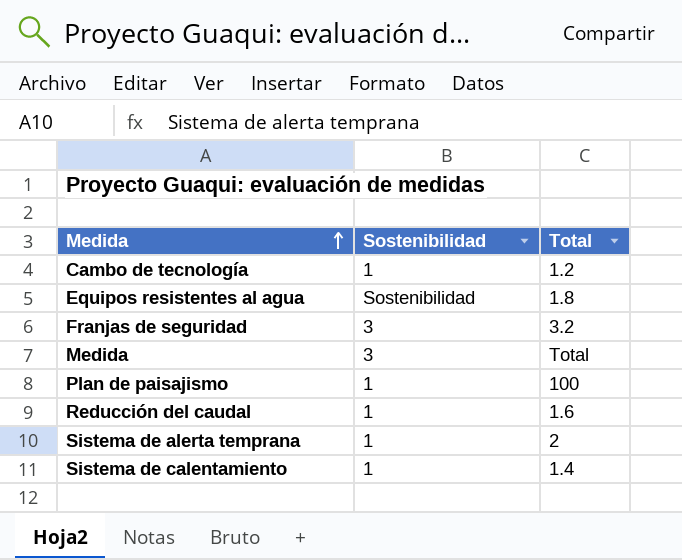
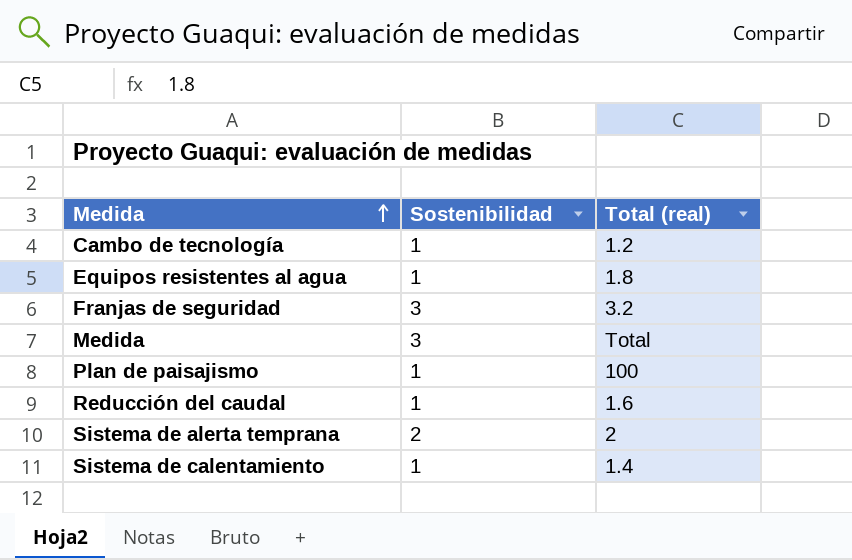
column name: Total -> Total (real)
Equipos resistentes al agua | Sostenibilidad: Sostenibilidad -> 1
Sistema de alerta temprana | Sostenibilidad: 1 -> 2

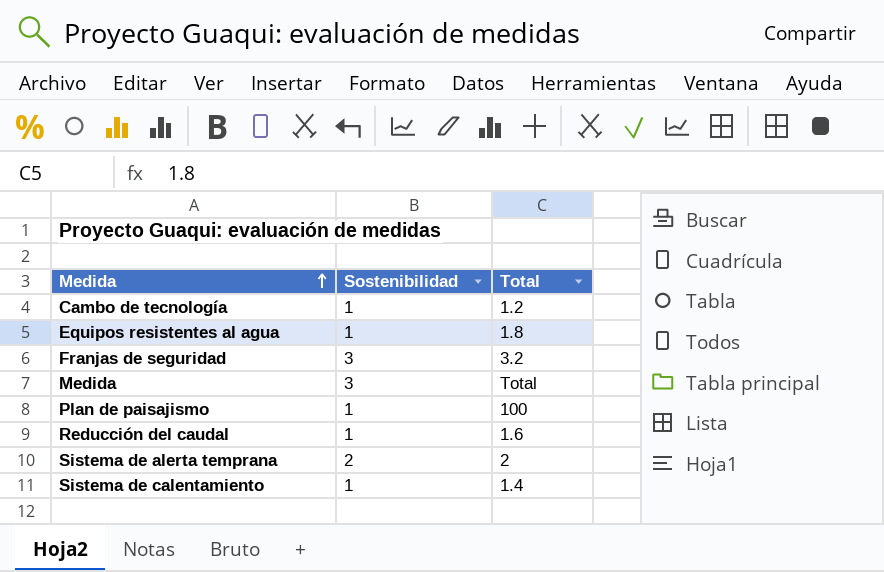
column name: Total (real) -> Total

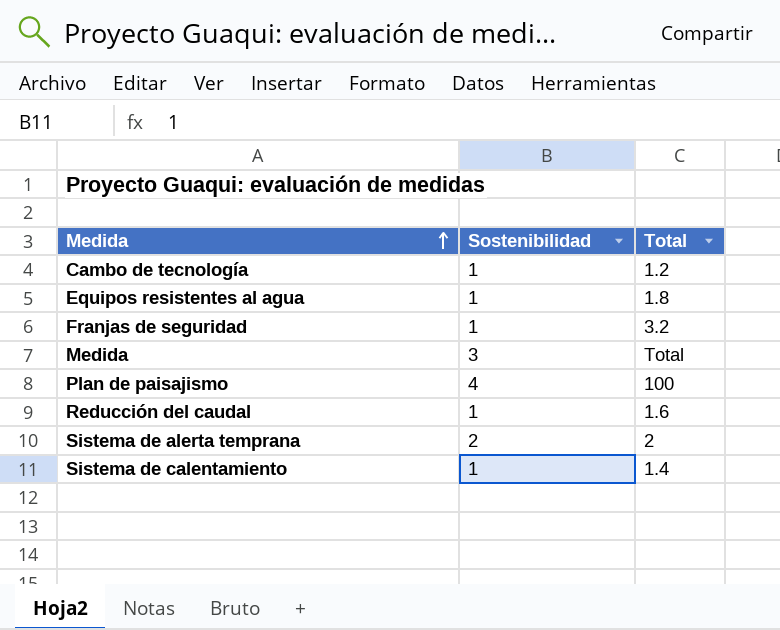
Franjas de seguridad | Sostenibilidad: 3 -> 1
Plan de paisajismo | Sostenibilidad: 1 -> 4

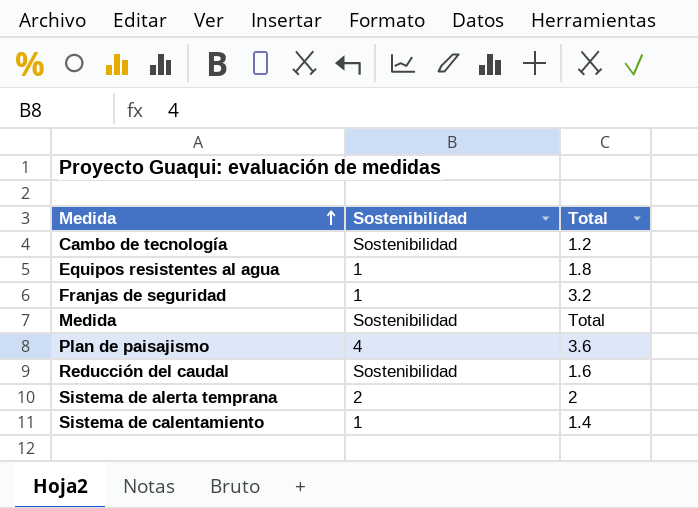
Cambo de tecnología | Sostenibilidad: 1 -> Sostenibilidad
Medida | Sostenibilidad: 3 -> Sostenibilidad
Plan de paisajismo | Total: 100 -> 3.6
Reducción del caudal | Sostenibilidad: 1 -> Sostenibilidad

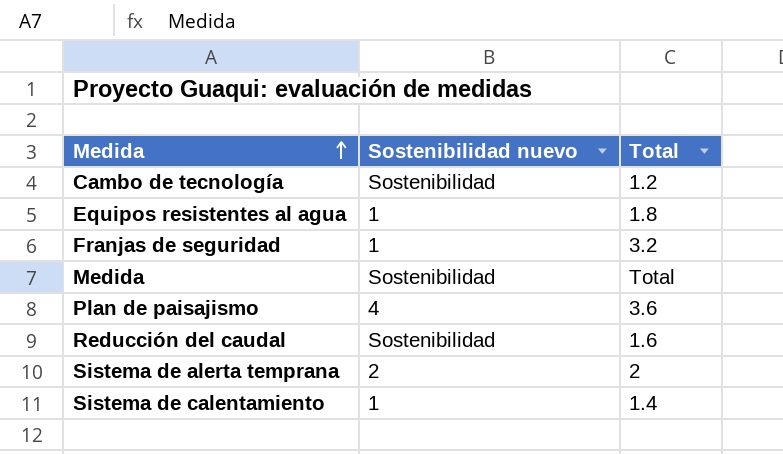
column name: Sostenibilidad -> Sostenibilidad nuevo

